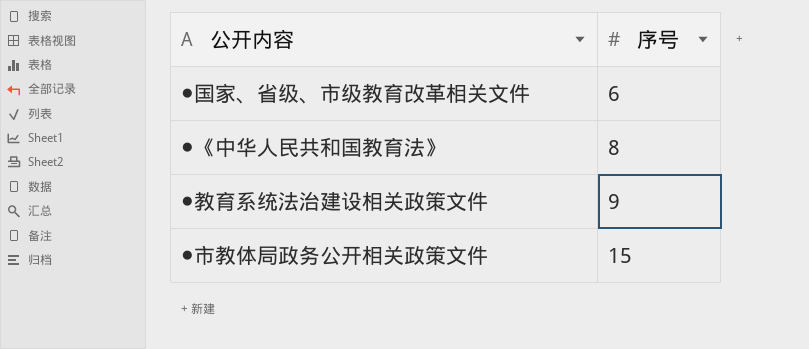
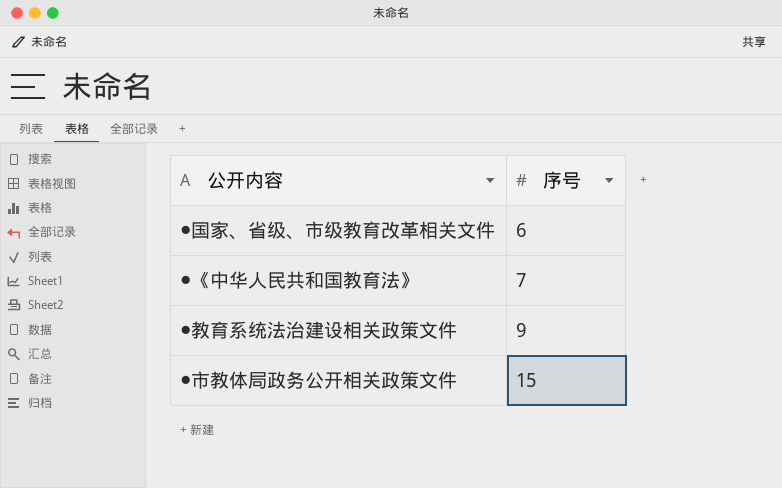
●《中华人民共和国教育法》 | 序号: 8 -> 7

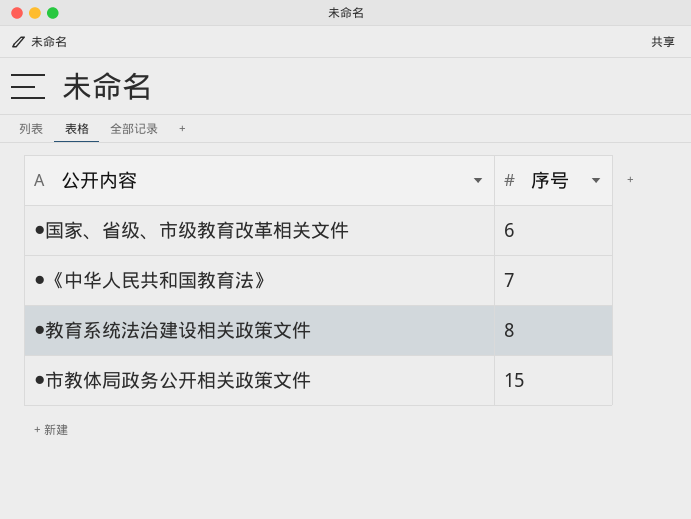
●教育系统法治建设相关政策文件 | 序号: 9 -> 8

